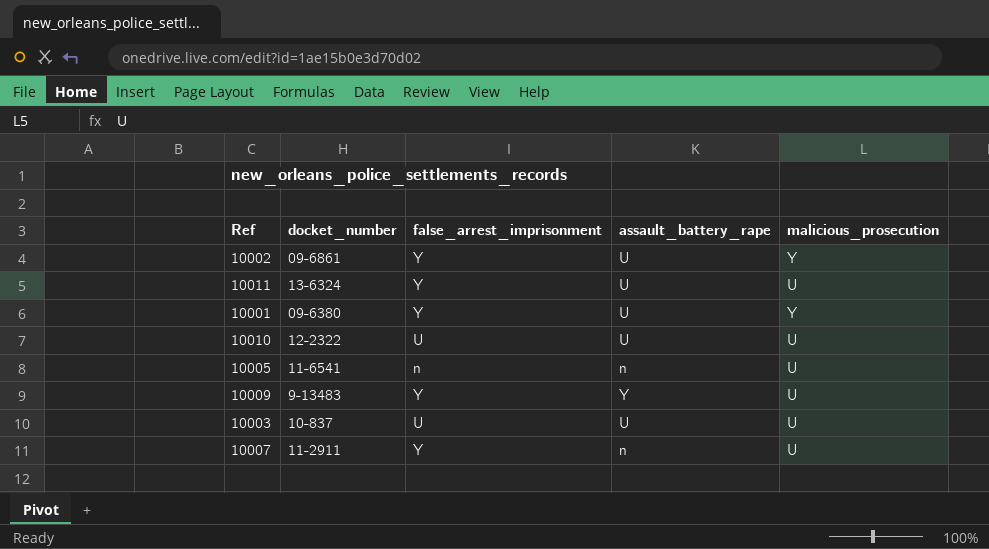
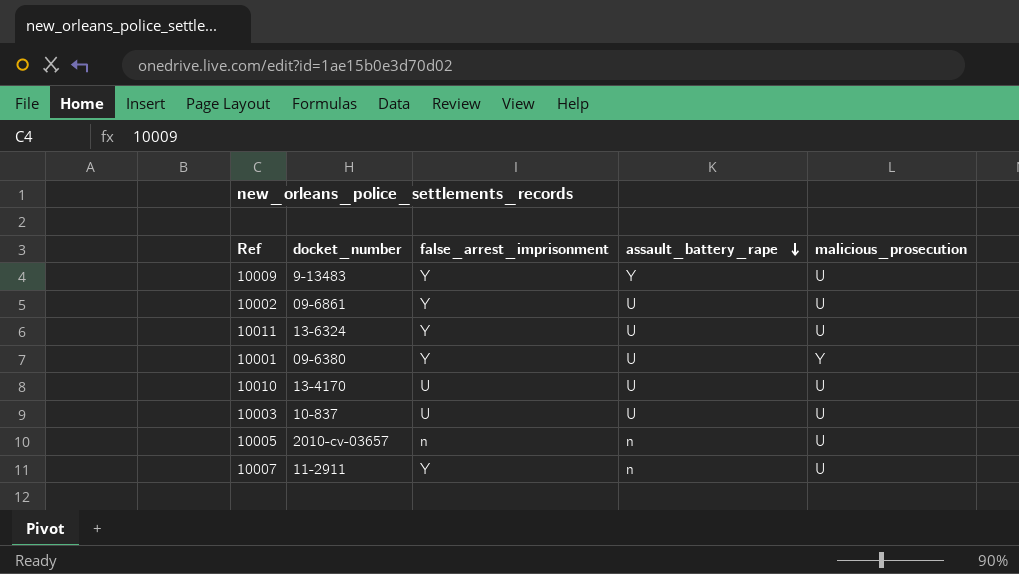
row order: none -> assault_battery_rape descending
10002 | malicious_prosecution: Y -> U
10010 | docket_number: 12-2322 -> 13-4170
10005 | docket_number: 11-6541 -> 2010-cv-03657

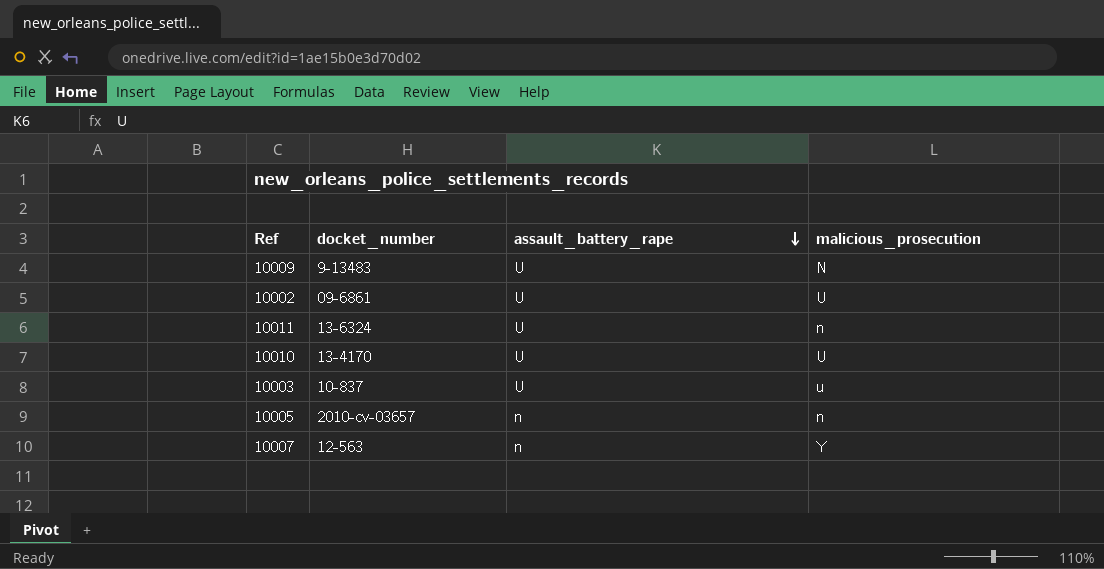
column false_arrest_imprisonment | position: 3 -> none
row 10001: 09-6380 | Y | U | Y -> none
10009 | assault_battery_rape: Y -> U
10009 | malicious_prosecution: U -> N
10011 | malicious_prosecution: U -> n
10003 | malicious_prosecution: U -> u
10005 | malicious_prosecution: U -> n
10007 | docket_number: 11-2911 -> 12-563
10007 | malicious_prosecution: U -> Y

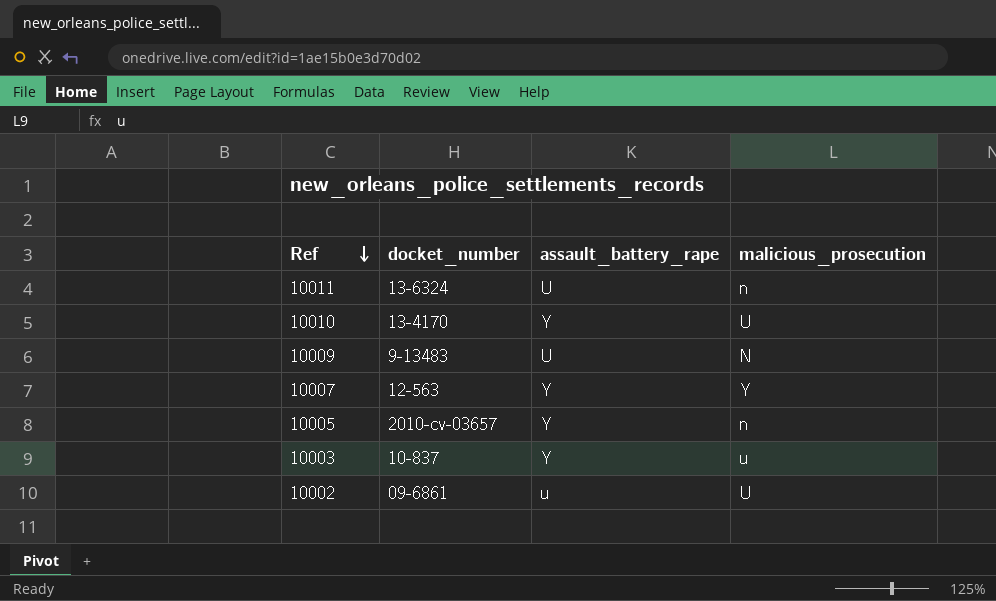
row order: assault_battery_rape descending -> Ref descending
10010 | assault_battery_rape: U -> Y
10007 | assault_battery_rape: n -> Y
10005 | assault_battery_rape: n -> Y
10003 | assault_battery_rape: U -> Y
10002 | assault_battery_rape: U -> u

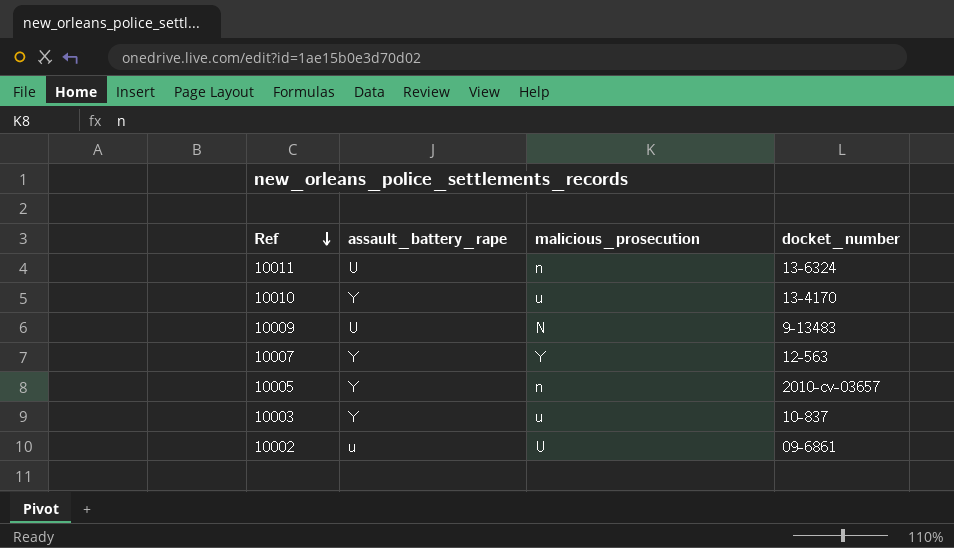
column docket_number | position: 2 -> 4
10010 | malicious_prosecution: U -> u

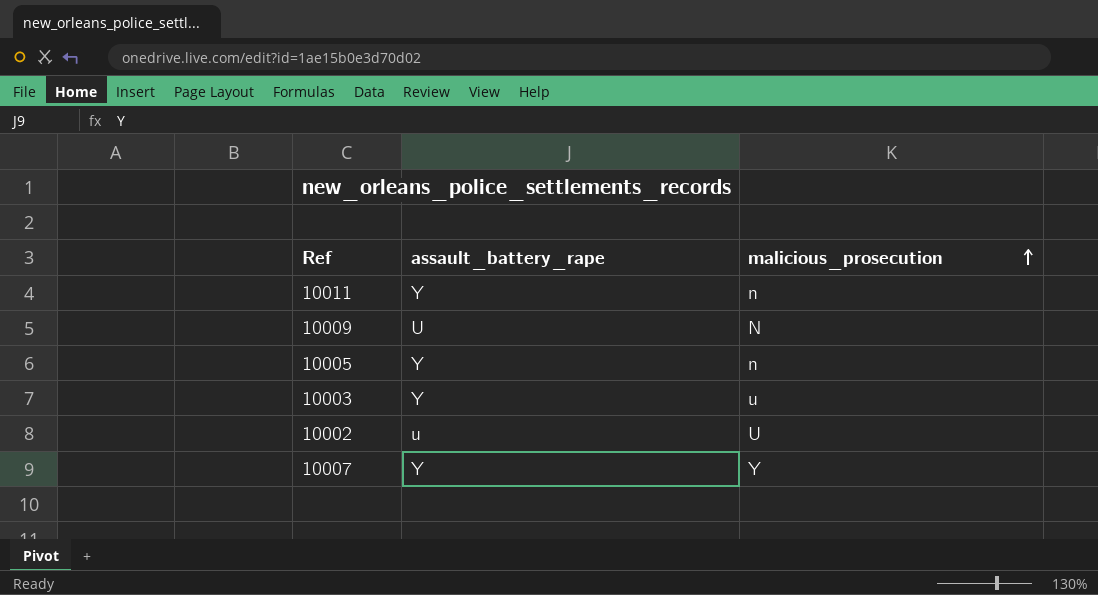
row order: Ref descending -> malicious_prosecution ascending
column docket_number | position: 4 -> none
row 10010: Y | u | 13-4170 -> none
10011 | assault_battery_rape: U -> Y

